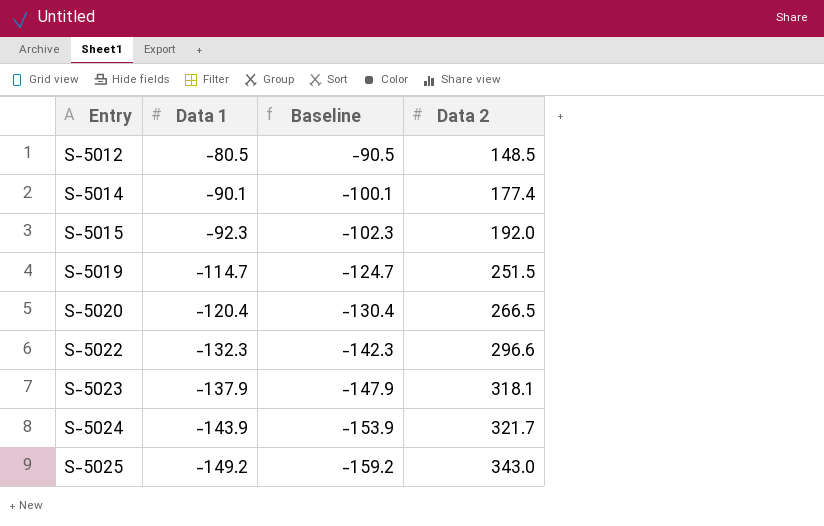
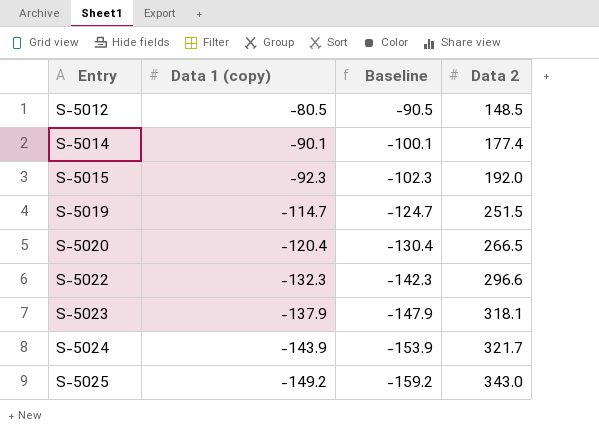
column name: Data 1 -> Data 1 (copy)

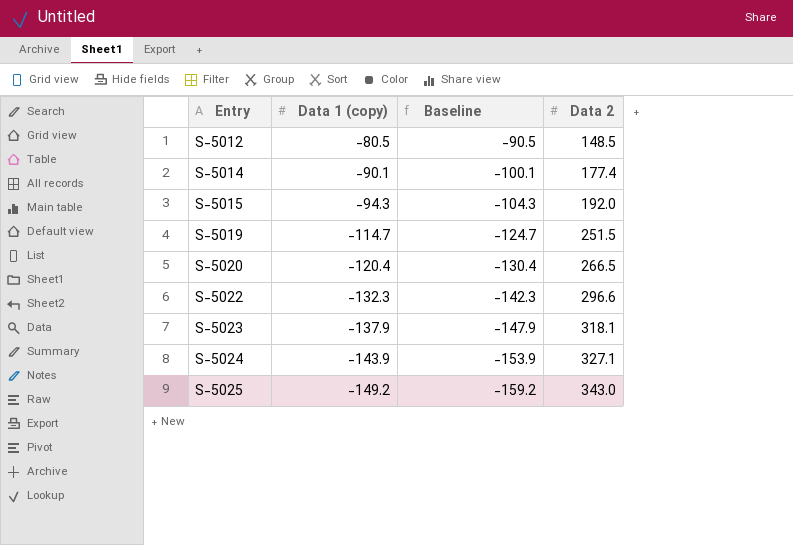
S-5015 | Data 1 (copy): -92.3 -> -94.3
S-5015 | Baseline: -102.3 -> -104.3
S-5024 | Data 2: 321.7 -> 327.1

